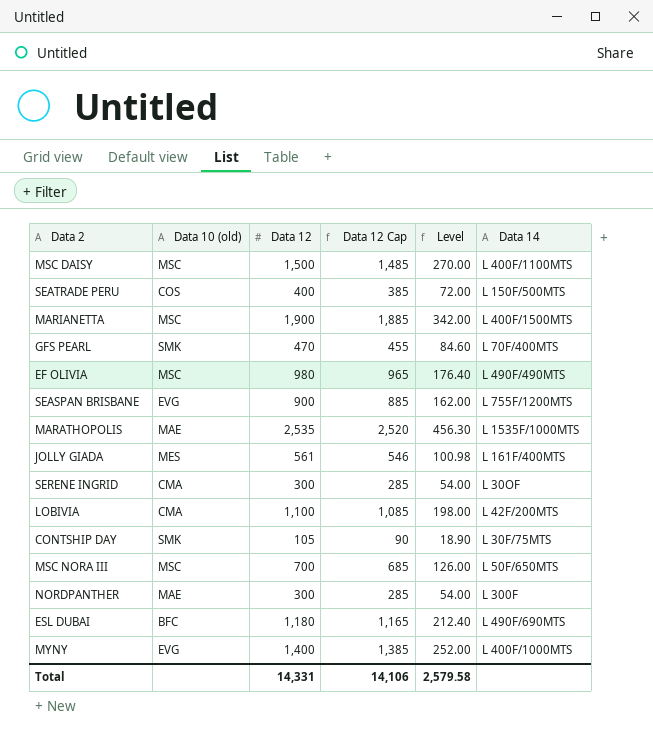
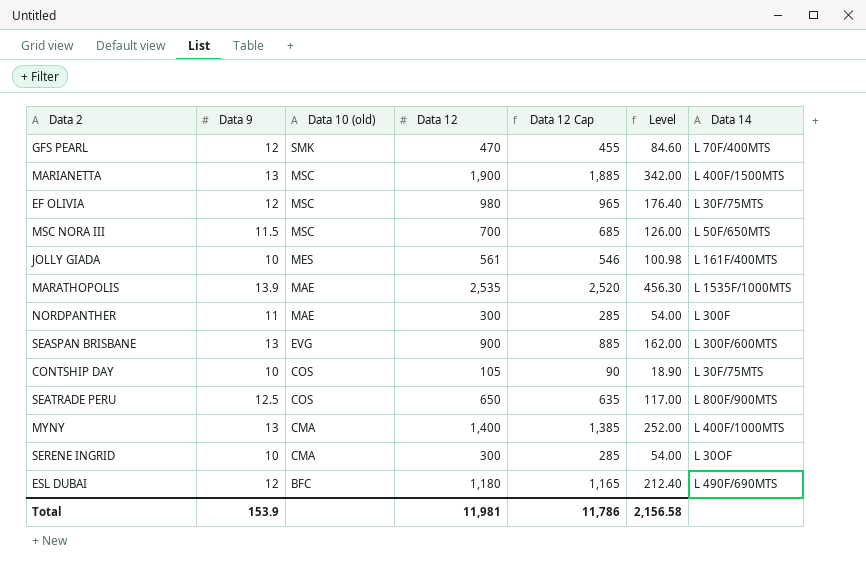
row order: none -> Data 10 (old) descending
column Data 9 | position: none -> 2
row MSC DAISY: MSC | 1,500 | 1,485 | 270.00 | L 400F/1100MTS -> none
row LOBIVIA: CMA | 1,100 | 1,085 | 198.00 | L 42F/200MTS -> none
EF OLIVIA | Data 14: L 490F/490MTS -> L 30F/75MTS
SEASPAN BRISBANE | Data 14: L 755F/1200MTS -> L 300F/600MTS
CONTSHIP DAY | Data 10 (old): SMK -> COS
SEATRADE PERU | Data 12: 400 -> 650
SEATRADE PERU | Data 12 Cap: 385 -> 635
SEATRADE PERU | Level: 72.00 -> 117.00
SEATRADE PERU | Data 14: L 150F/500MTS -> L 800F/900MTS
MYNY | Data 10 (old): EVG -> CMA
Total | Data 12: 14,331 -> 11,981
Total | Data 12 Cap: 14,106 -> 11,786
Total | Level: 2,579.58 -> 2,156.58

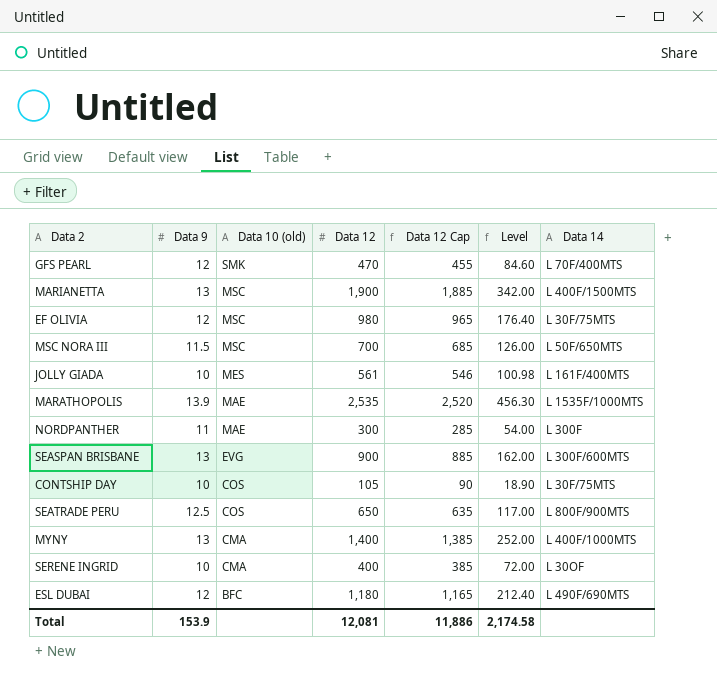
SERENE INGRID | Data 12: 300 -> 400
SERENE INGRID | Data 12 Cap: 285 -> 385
SERENE INGRID | Level: 54.00 -> 72.00
Total | Data 12: 11,981 -> 12,081
Total | Data 12 Cap: 11,786 -> 11,886
Total | Level: 2,156.58 -> 2,174.58

